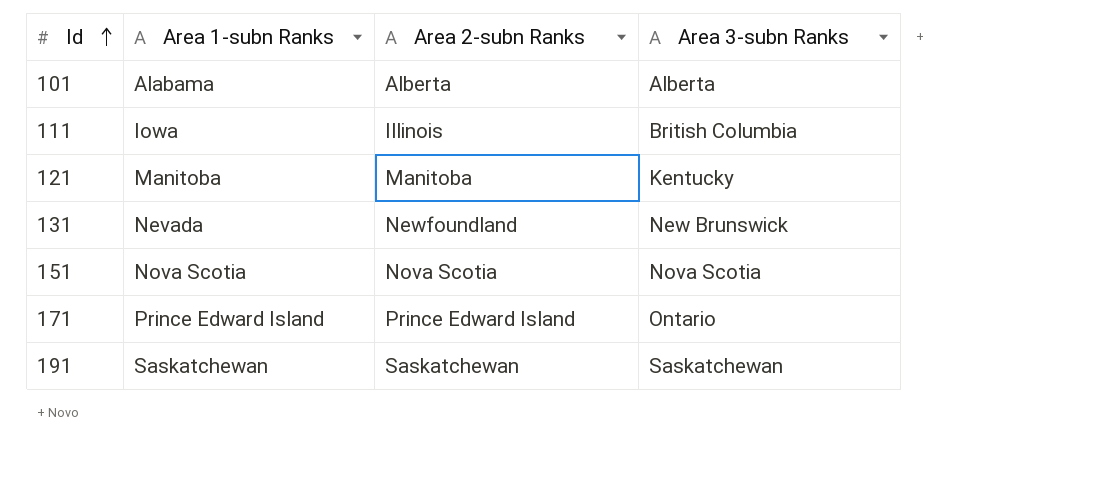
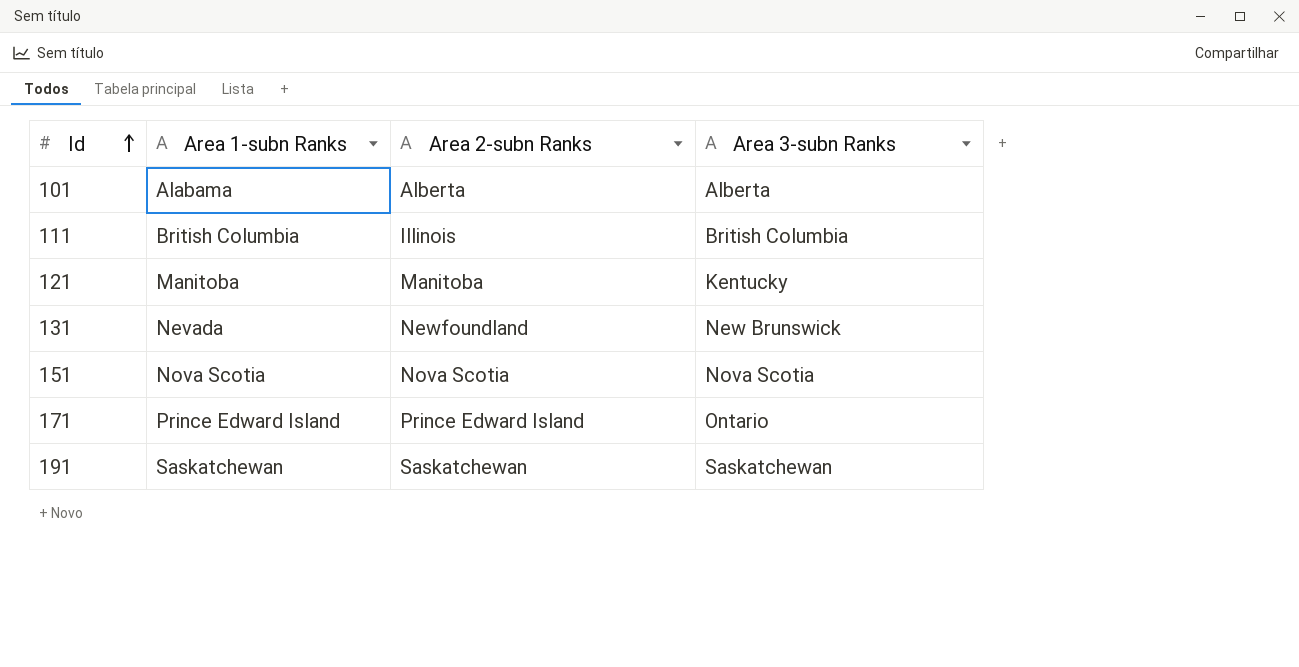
111 | Area 1-subn Ranks: Iowa -> British Columbia

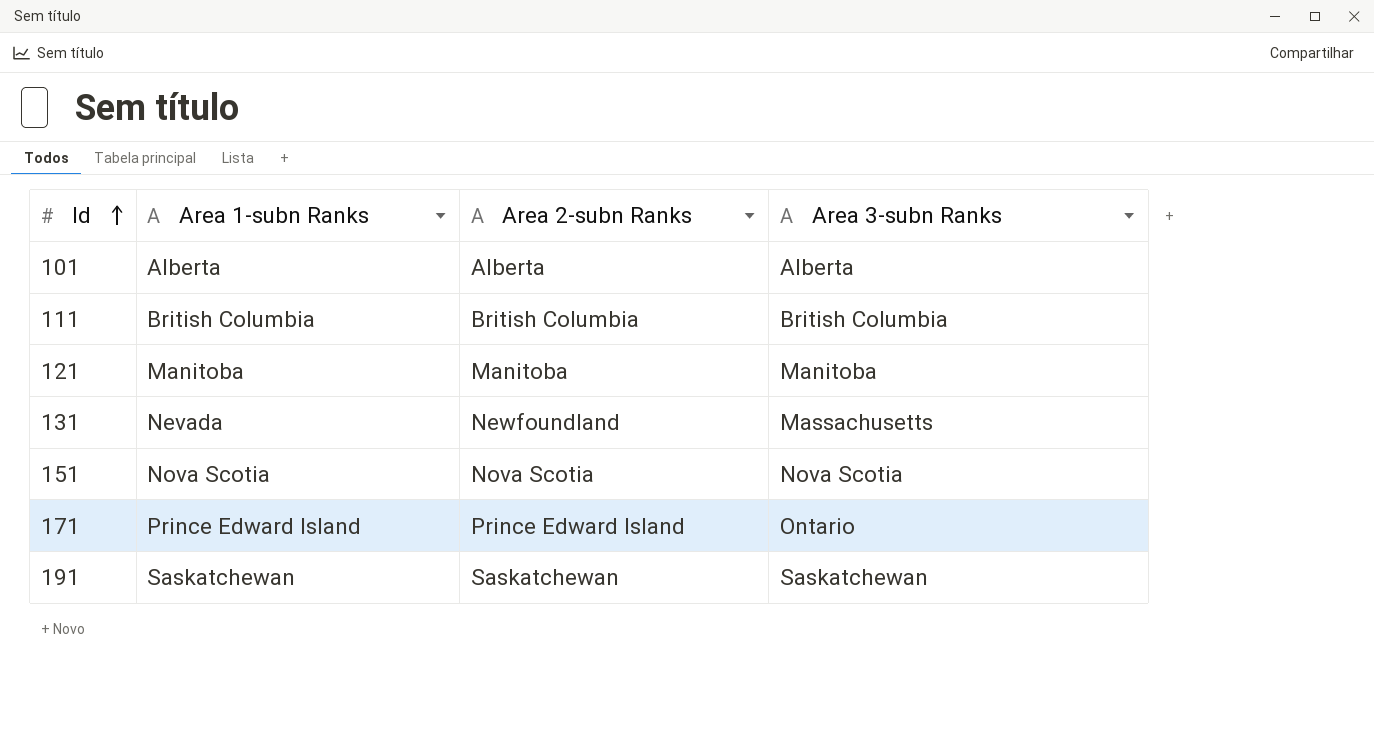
101 | Area 1-subn Ranks: Alabama -> Alberta
111 | Area 2-subn Ranks: Illinois -> British Columbia
121 | Area 3-subn Ranks: Kentucky -> Manitoba
131 | Area 3-subn Ranks: New Brunswick -> Massachusetts

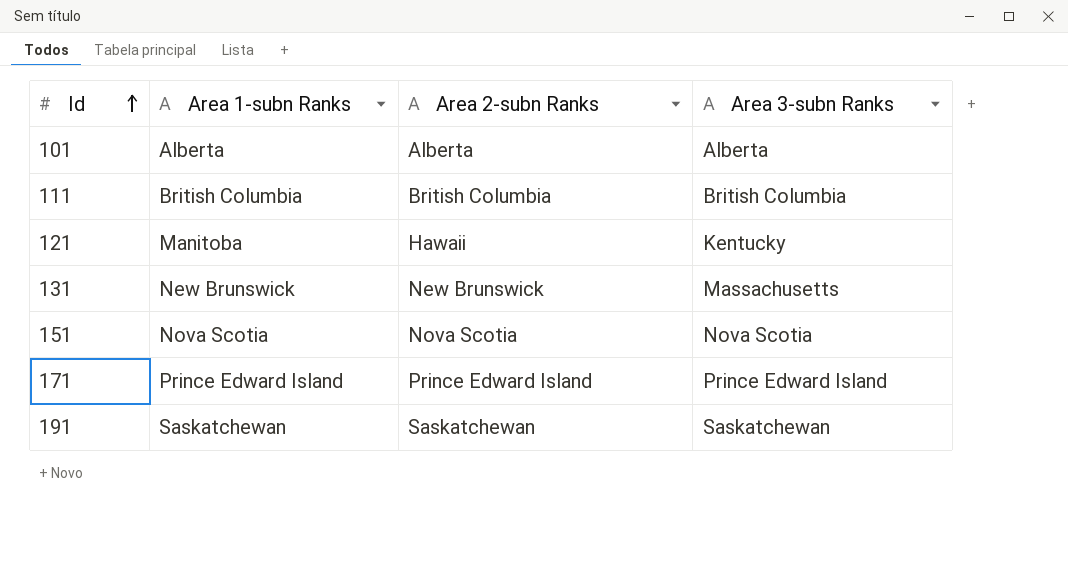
121 | Area 2-subn Ranks: Manitoba -> Hawaii
121 | Area 3-subn Ranks: Manitoba -> Kentucky
131 | Area 1-subn Ranks: Nevada -> New Brunswick
131 | Area 2-subn Ranks: Newfoundland -> New Brunswick
171 | Area 3-subn Ranks: Ontario -> Prince Edward Island

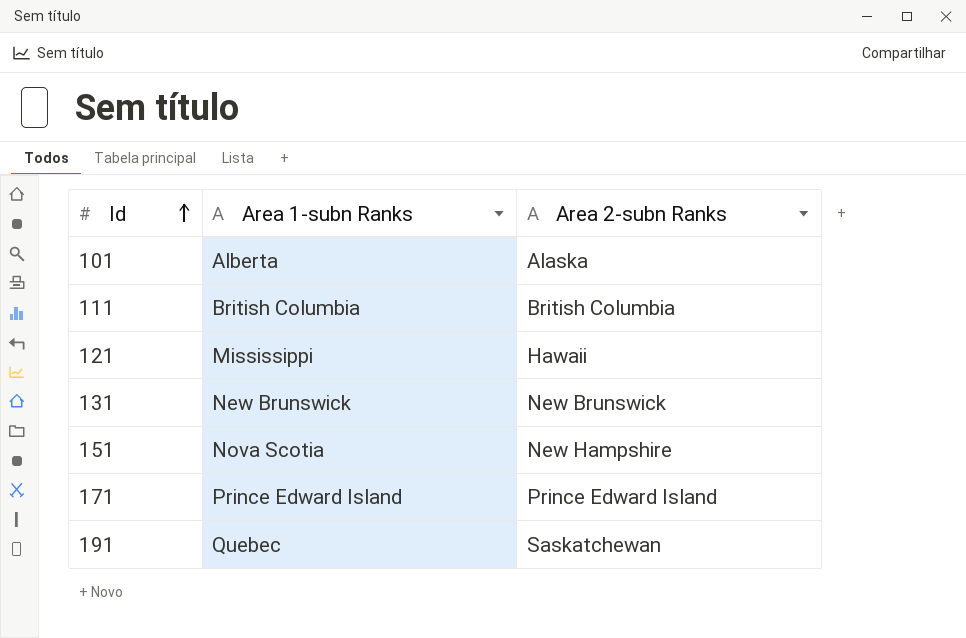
column Area 3-subn Ranks | position: 4 -> none
101 | Area 2-subn Ranks: Alberta -> Alaska
121 | Area 1-subn Ranks: Manitoba -> Mississippi
151 | Area 2-subn Ranks: Nova Scotia -> New Hampshire
191 | Area 1-subn Ranks: Saskatchewan -> Quebec

